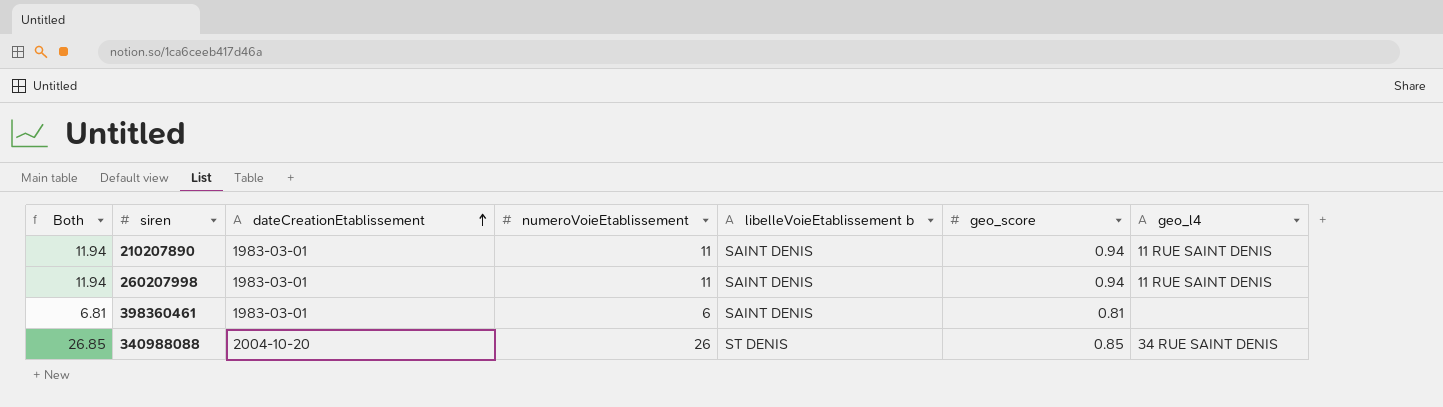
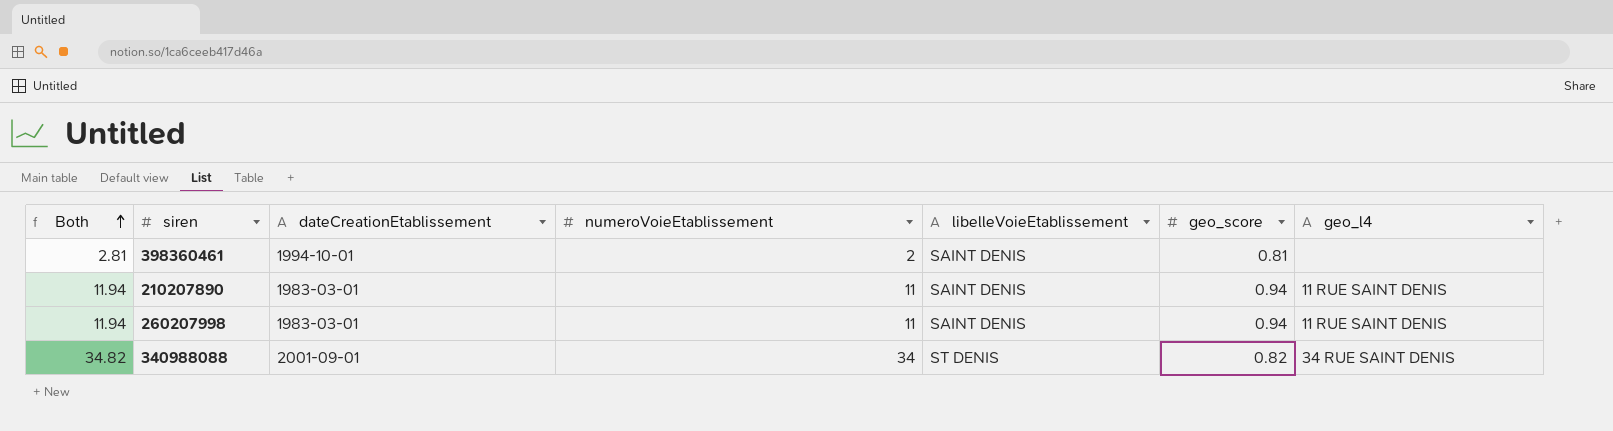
row order: dateCreationEtablissement ascending -> Both ascending
column name: libelleVoieEtablissement b -> libelleVoieEtablissement
398360461 | Both: 6.81 -> 2.81
398360461 | dateCreationEtablissement: 1983-03-01 -> 1994-10-01
398360461 | numeroVoieEtablissement: 6 -> 2
340988088 | Both: 26.85 -> 34.82
340988088 | dateCreationEtablissement: 2004-10-20 -> 2001-09-01
340988088 | numeroVoieEtablissement: 26 -> 34
340988088 | geo_score: 0.85 -> 0.82

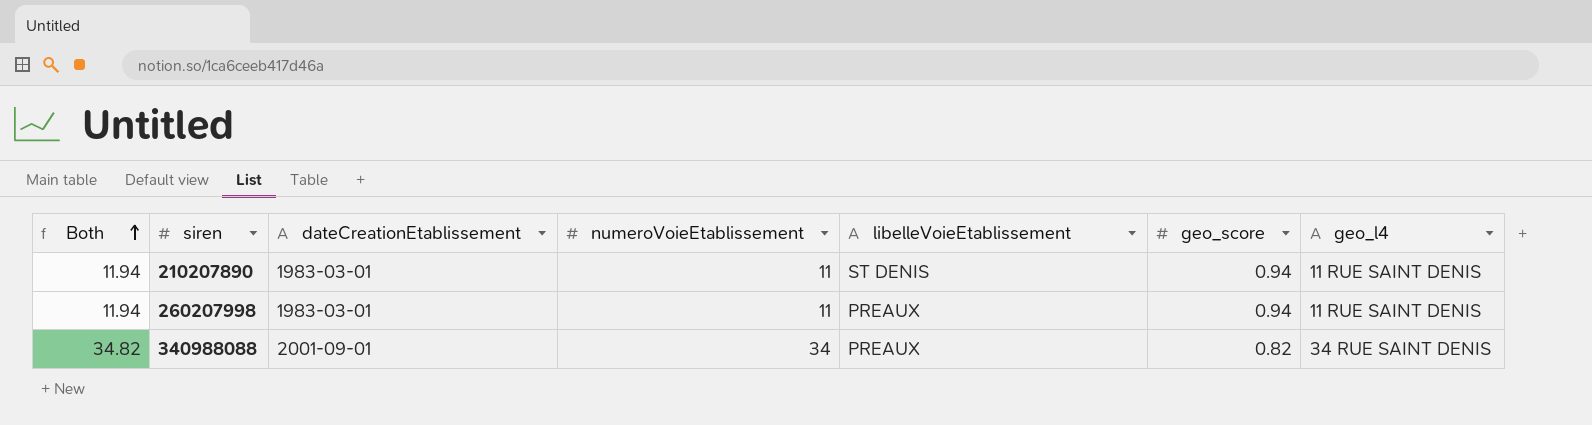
row 398360461: 2.81 | 1994-10-01 | 2 | SAINT DENIS | 0.81 | none -> none
210207890 | libelleVoieEtablissement: SAINT DENIS -> ST DENIS
260207998 | libelleVoieEtablissement: SAINT DENIS -> PREAUX
340988088 | libelleVoieEtablissement: ST DENIS -> PREAUX

